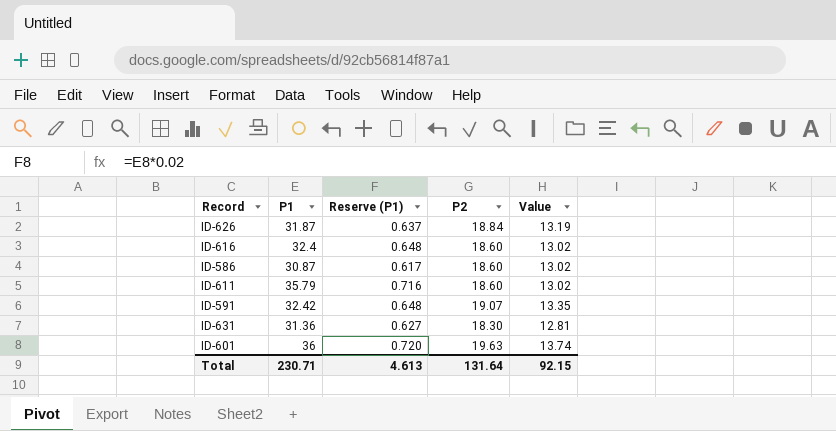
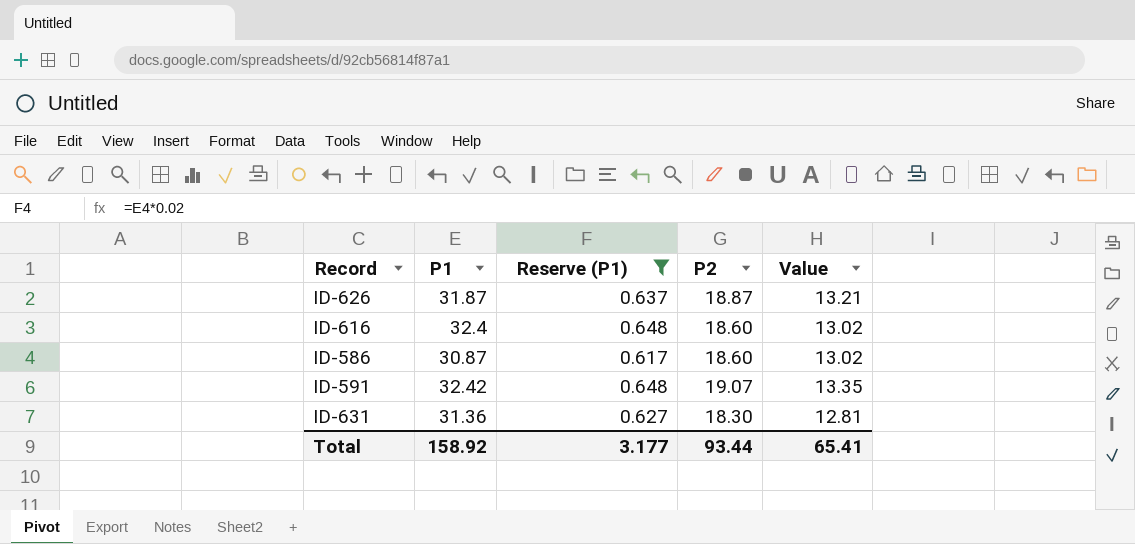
filter: none -> Reserve (P1) <= 0.648
ID-626 | P2: 18.84 -> 18.87
ID-626 | Value: 13.19 -> 13.21
Total | P1: 230.71 -> 158.92
Total | Reserve (P1): 4.613 -> 3.177
Total | P2: 131.64 -> 93.44
Total | Value: 92.15 -> 65.41

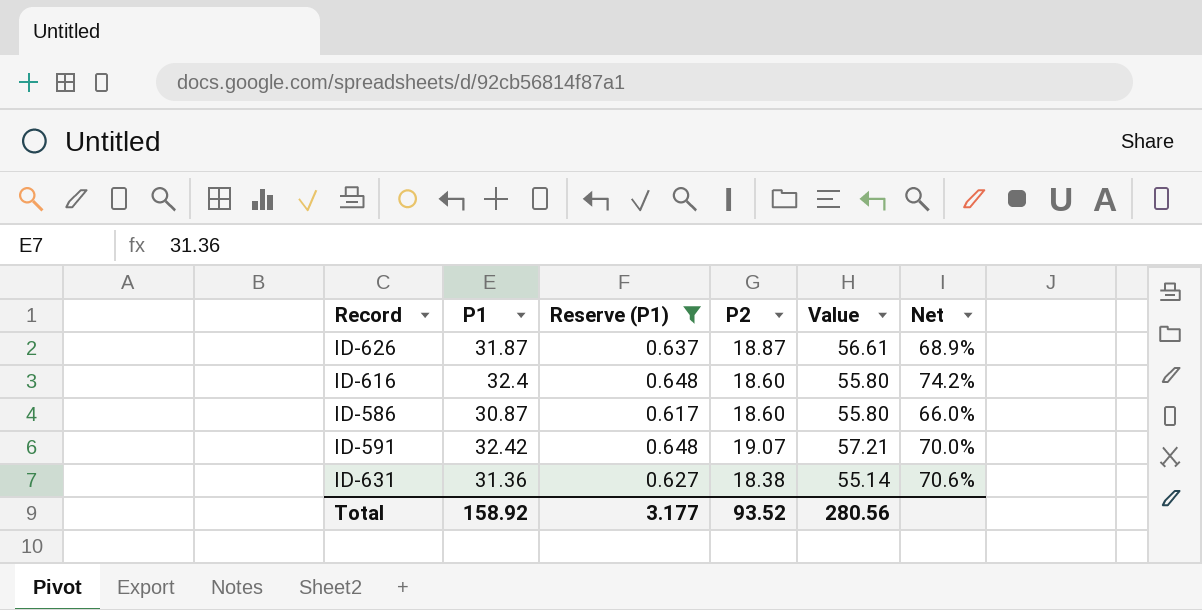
column Value | formula: [P2] * 0.7 -> [P2] * 3
column Net | formula: none -> ([P1] - [P2]) / [P2]
ID-631 | P2: 18.30 -> 18.38
Total | P2: 93.44 -> 93.52
Total | Value: 65.41 -> 280.56

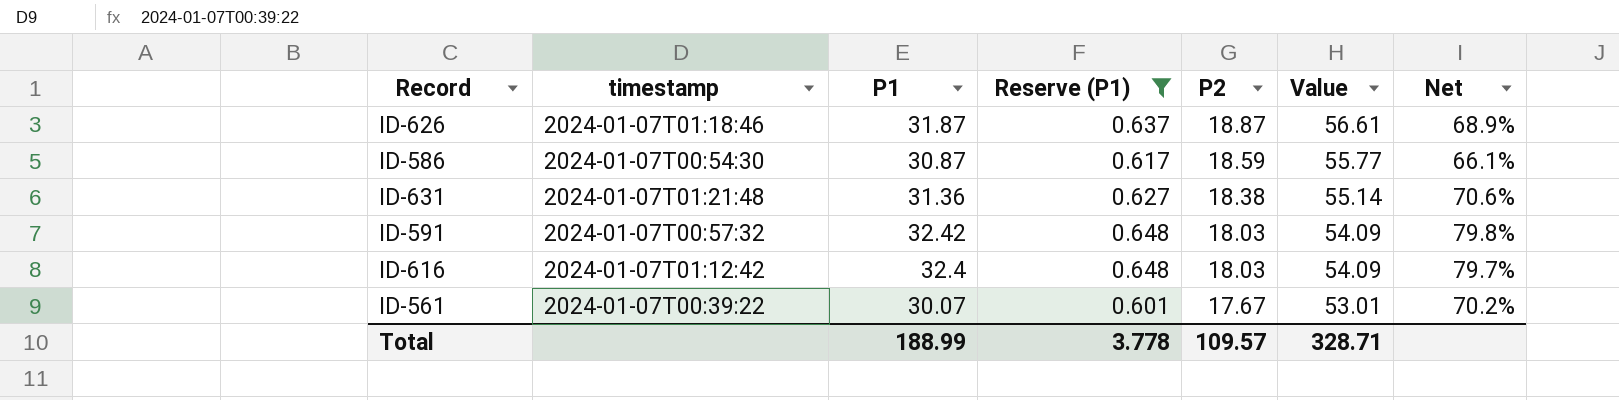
row order: none -> P2 descending
column timestamp | position: none -> 2
ID-586 | P2: 18.60 -> 18.59
ID-586 | Value: 55.80 -> 55.77
ID-586 | Net: 66.0% -> 66.1%
ID-591 | P2: 19.07 -> 18.03
ID-591 | Value: 57.21 -> 54.09
ID-591 | Net: 70.0% -> 79.8%
ID-616 | P2: 18.60 -> 18.03
ID-616 | Value: 55.80 -> 54.09
ID-616 | Net: 74.2% -> 79.7%
row ID-561: none -> 2024-01-07T00:39:22 | 30.07 | 0.601 | 17.67 | 53.01 | 70.2%
Total | P1: 158.92 -> 188.99
Total | Reserve (P1): 3.177 -> 3.778
Total | P2: 93.52 -> 109.57
Total | Value: 280.56 -> 328.71

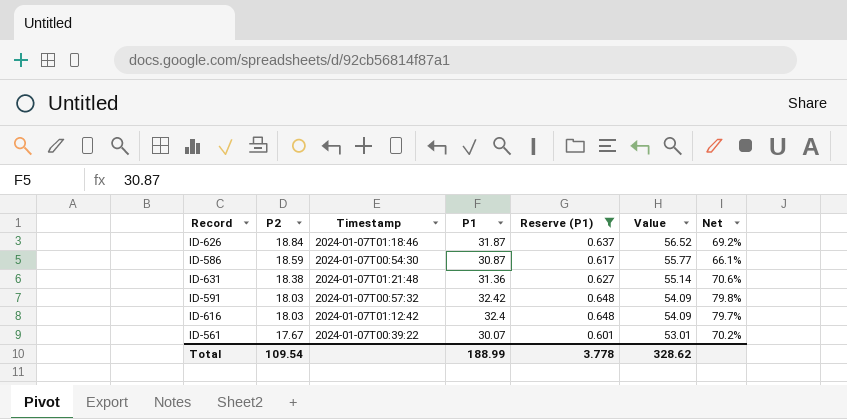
column P2 | position: 5 -> 2
column name: timestamp -> Timestamp
ID-626 | P2: 18.87 -> 18.84
ID-626 | Value: 56.61 -> 56.52
ID-626 | Net: 68.9% -> 69.2%
Total | P2: 109.57 -> 109.54
Total | Value: 328.71 -> 328.62

